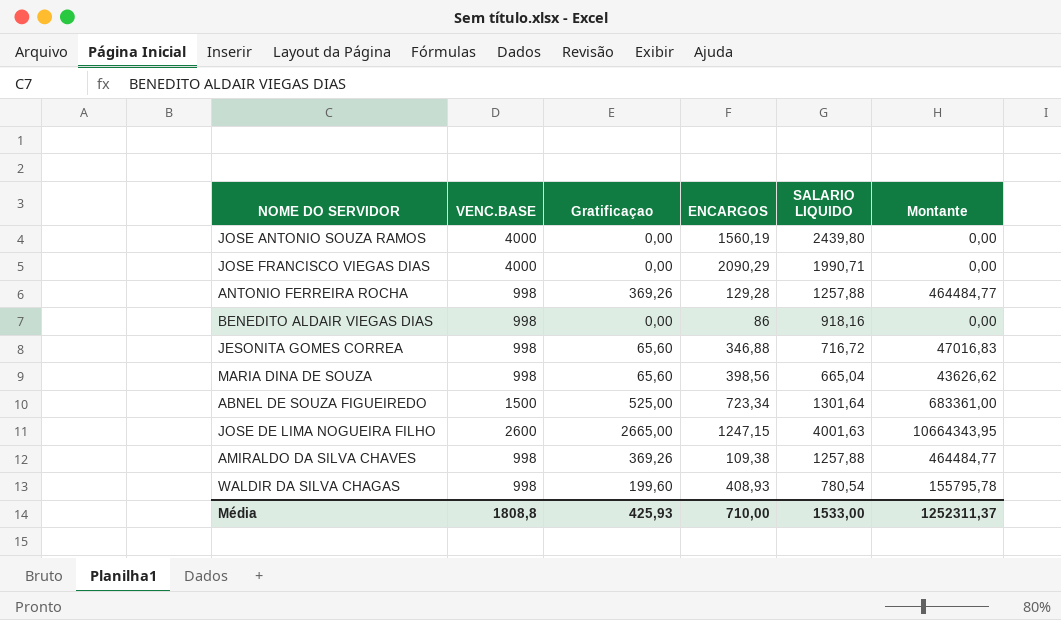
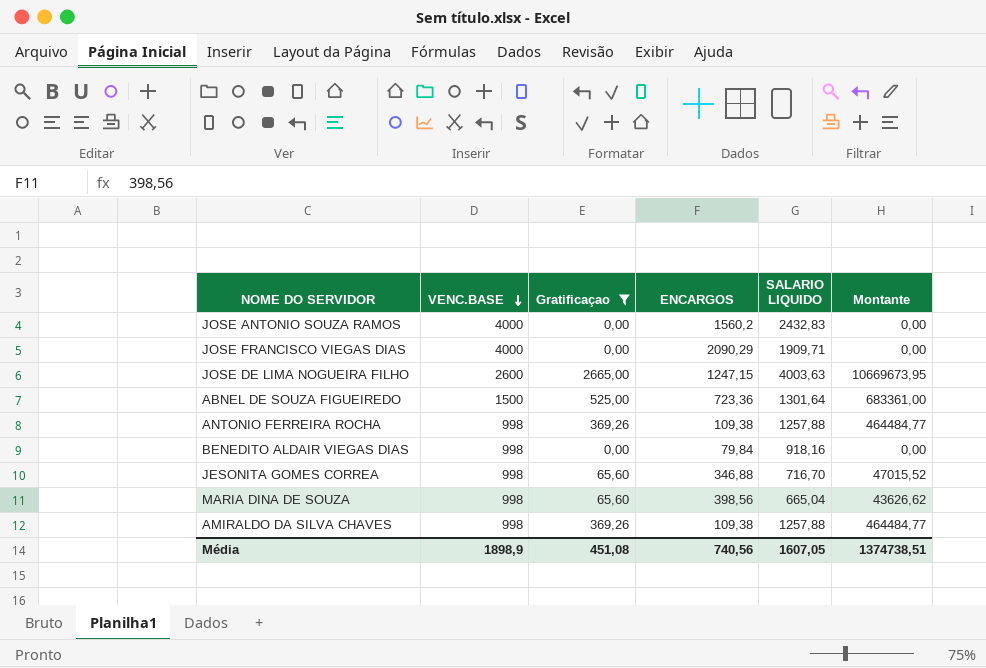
filter: none -> Gratificaçao != 199,60
row order: none -> VENC.BASE descending
JOSE ANTONIO SOUZA RAMOS | ENCARGOS: 1560,19 -> 1560,2
JOSE ANTONIO SOUZA RAMOS | SALARIO LIQUIDO: 2439,80 -> 2432,83
JOSE FRANCISCO VIEGAS DIAS | SALARIO LIQUIDO: 1990,71 -> 1909,71
JOSE DE LIMA NOGUEIRA FILHO | SALARIO LIQUIDO: 4001,63 -> 4003,63
JOSE DE LIMA NOGUEIRA FILHO | Montante: 10664343,95 -> 10669673,95
ABNEL DE SOUZA FIGUEIREDO | ENCARGOS: 723,34 -> 723,36
ANTONIO FERREIRA ROCHA | ENCARGOS: 129,28 -> 109,38
BENEDITO ALDAIR VIEGAS DIAS | ENCARGOS: 86 -> 79,84
JESONITA GOMES CORREA | SALARIO LIQUIDO: 716,72 -> 716,70
JESONITA GOMES CORREA | Montante: 47016,83 -> 47015,52
Média | VENC.BASE: 1808,8 -> 1898,9
Média | Gratificaçao: 425,93 -> 451,08
Média | ENCARGOS: 710,00 -> 740,56
Média | SALARIO LIQUIDO: 1533,00 -> 1607,05
Média | Montante: 1252311,37 -> 1374738,51

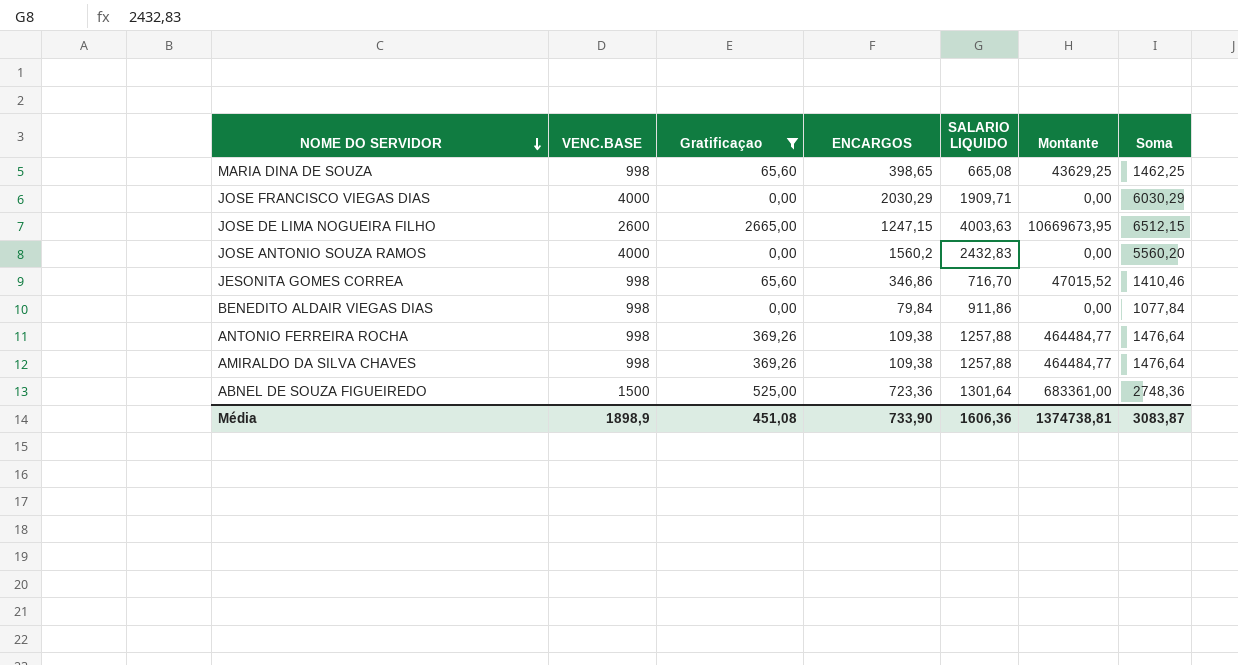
row order: VENC.BASE descending -> NOME DO SERVIDOR descending
column Soma | formula: none -> [VENC.BASE] + [Gratificaçao] + [ENCARGOS]
MARIA DINA DE SOUZA | ENCARGOS: 398,56 -> 398,65
MARIA DINA DE SOUZA | SALARIO LIQUIDO: 665,04 -> 665,08
MARIA DINA DE SOUZA | Montante: 43626,62 -> 43629,25
JOSE FRANCISCO VIEGAS DIAS | ENCARGOS: 2090,29 -> 2030,29
JESONITA GOMES CORREA | ENCARGOS: 346,88 -> 346,86
BENEDITO ALDAIR VIEGAS DIAS | SALARIO LIQUIDO: 918,16 -> 911,86
Média | ENCARGOS: 740,56 -> 733,90
Média | SALARIO LIQUIDO: 1607,05 -> 1606,36
Média | Montante: 1374738,51 -> 1374738,81

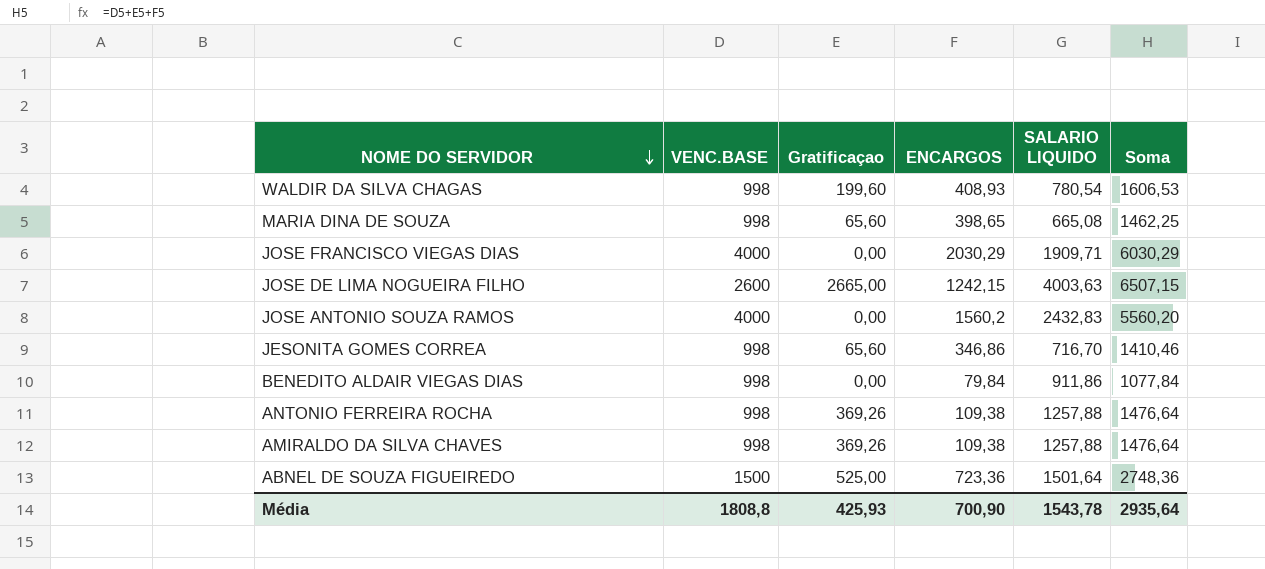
filter: Gratificaçao != 199,60 -> none
column Montante | formula: [Gratificaçao] * [SALARIO LIQUIDO] -> none
JOSE DE LIMA NOGUEIRA FILHO | ENCARGOS: 1247,15 -> 1242,15
JOSE DE LIMA NOGUEIRA FILHO | Soma: 6512,15 -> 6507,15
ABNEL DE SOUZA FIGUEIREDO | SALARIO LIQUIDO: 1301,64 -> 1501,64
Média | VENC.BASE: 1898,9 -> 1808,8
Média | Gratificaçao: 451,08 -> 425,93
Média | ENCARGOS: 733,90 -> 700,90
Média | SALARIO LIQUIDO: 1606,36 -> 1543,78
Média | Soma: 3083,87 -> 2935,64

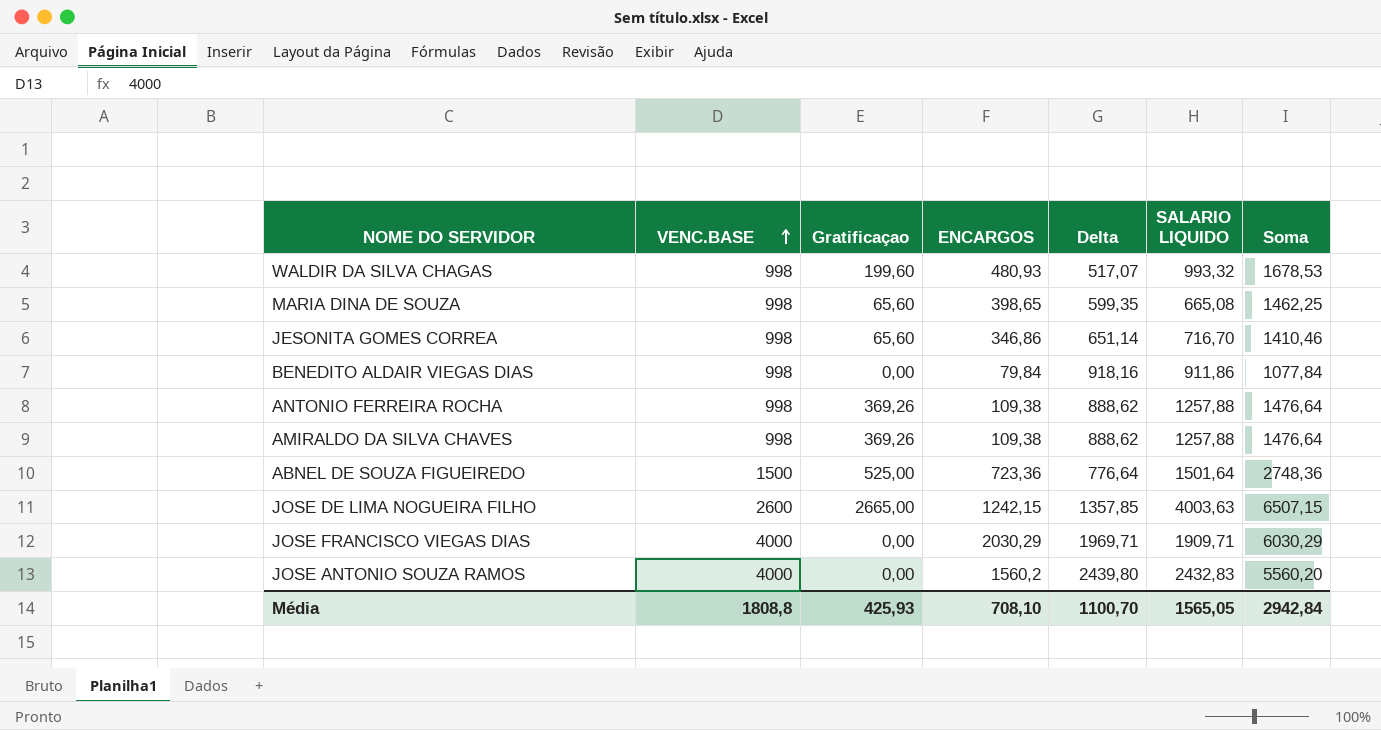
row order: NOME DO SERVIDOR descending -> VENC.BASE ascending
column Delta | formula: none -> [VENC.BASE] - [ENCARGOS]
WALDIR DA SILVA CHAGAS | ENCARGOS: 408,93 -> 480,93
WALDIR DA SILVA CHAGAS | SALARIO LIQUIDO: 780,54 -> 993,32
WALDIR DA SILVA CHAGAS | Soma: 1606,53 -> 1678,53
Média | ENCARGOS: 700,90 -> 708,10
Média | SALARIO LIQUIDO: 1543,78 -> 1565,05
Média | Soma: 2935,64 -> 2942,84

